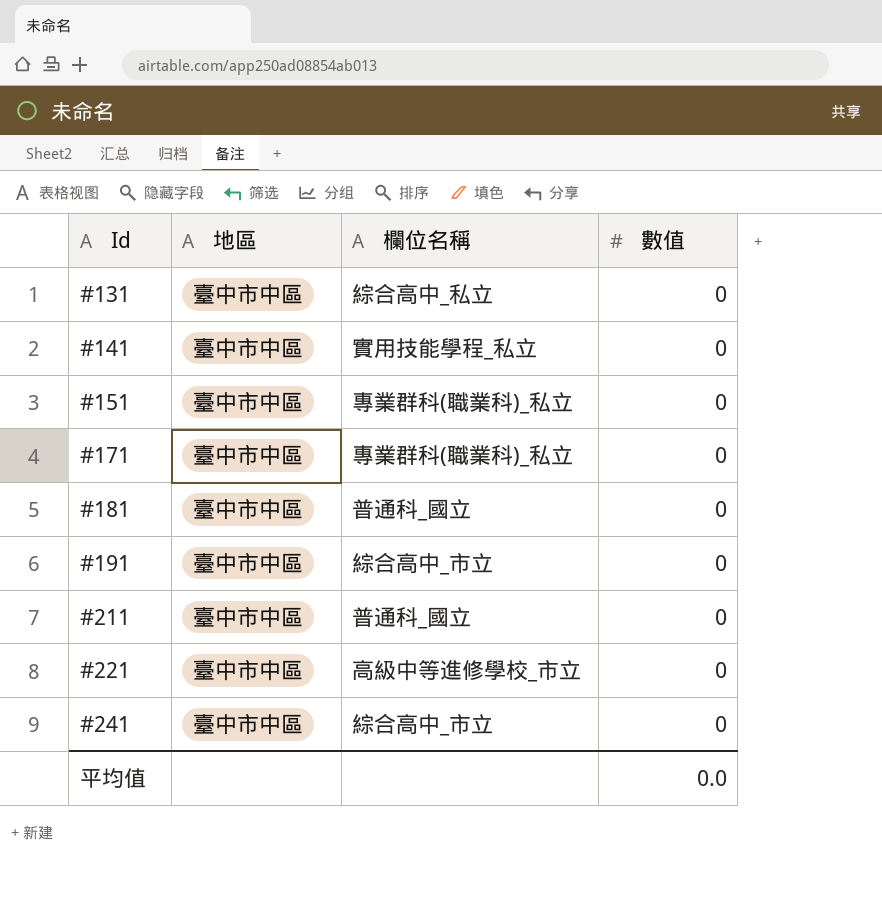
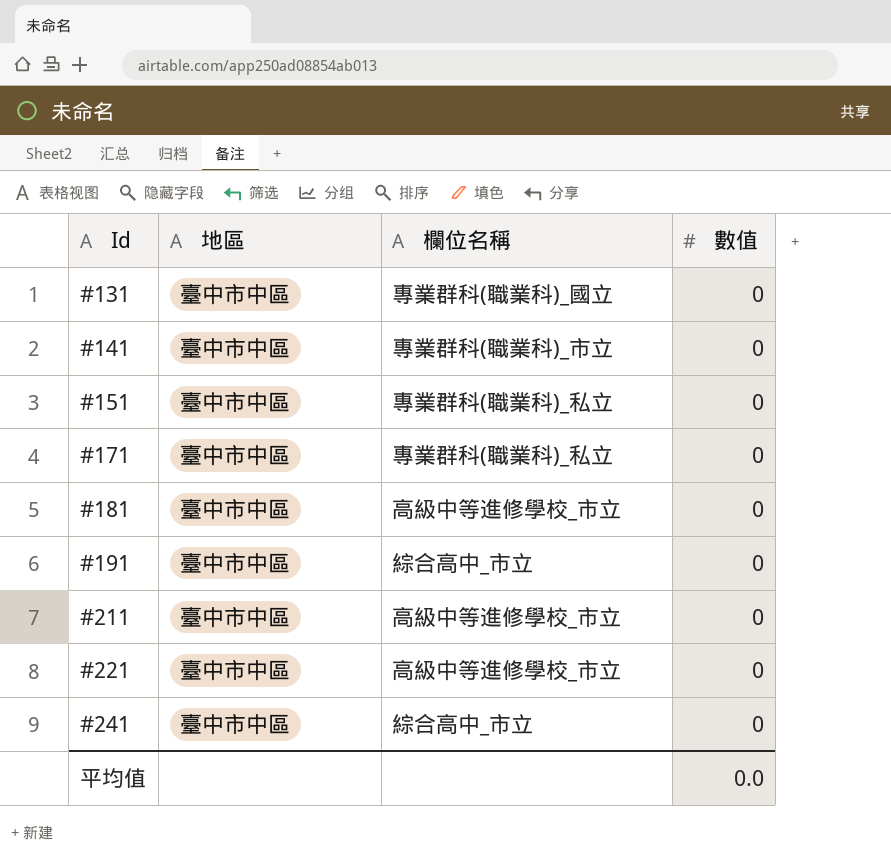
#131 | 欄位名稱: 綜合高中_私立 -> 專業群科(職業科)_國立
#141 | 欄位名稱: 實用技能學程_私立 -> 專業群科(職業科)_市立
#181 | 欄位名稱: 普通科_國立 -> 高級中等進修學校_市立
#211 | 欄位名稱: 普通科_國立 -> 高級中等進修學校_市立

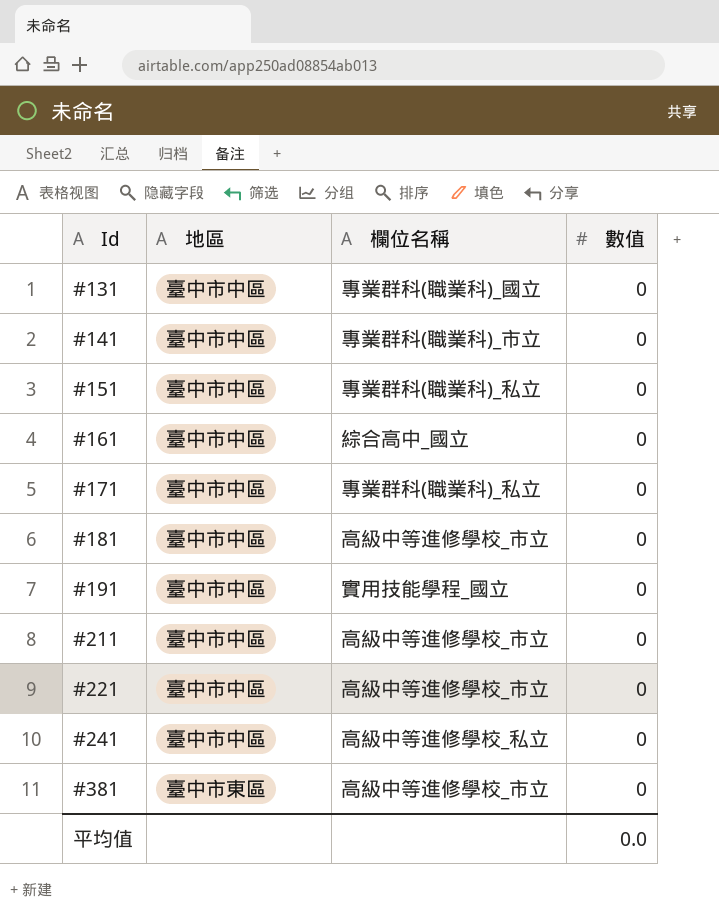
row #161: none -> 臺中市中區 | 綜合高中_國立 | 0
#191 | 欄位名稱: 綜合高中_市立 -> 實用技能學程_國立
#241 | 欄位名稱: 綜合高中_市立 -> 高級中等進修學校_私立
row #381: none -> 臺中市東區 | 高級中等進修學校_市立 | 0

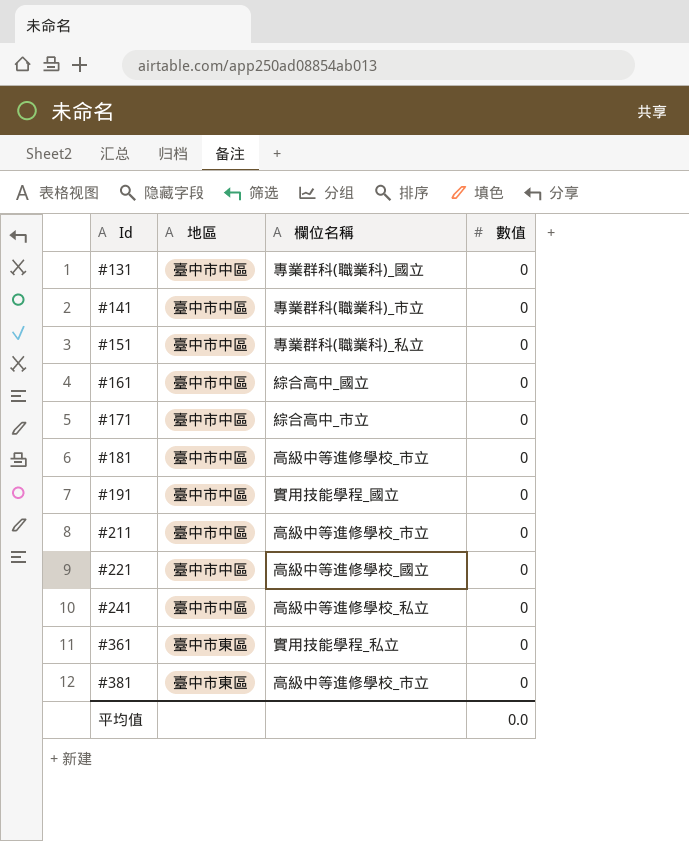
#171 | 欄位名稱: 專業群科(職業科)_私立 -> 綜合高中_市立
#221 | 欄位名稱: 高級中等進修學校_市立 -> 高級中等進修學校_國立
row #361: none -> 臺中市東區 | 實用技能學程_私立 | 0

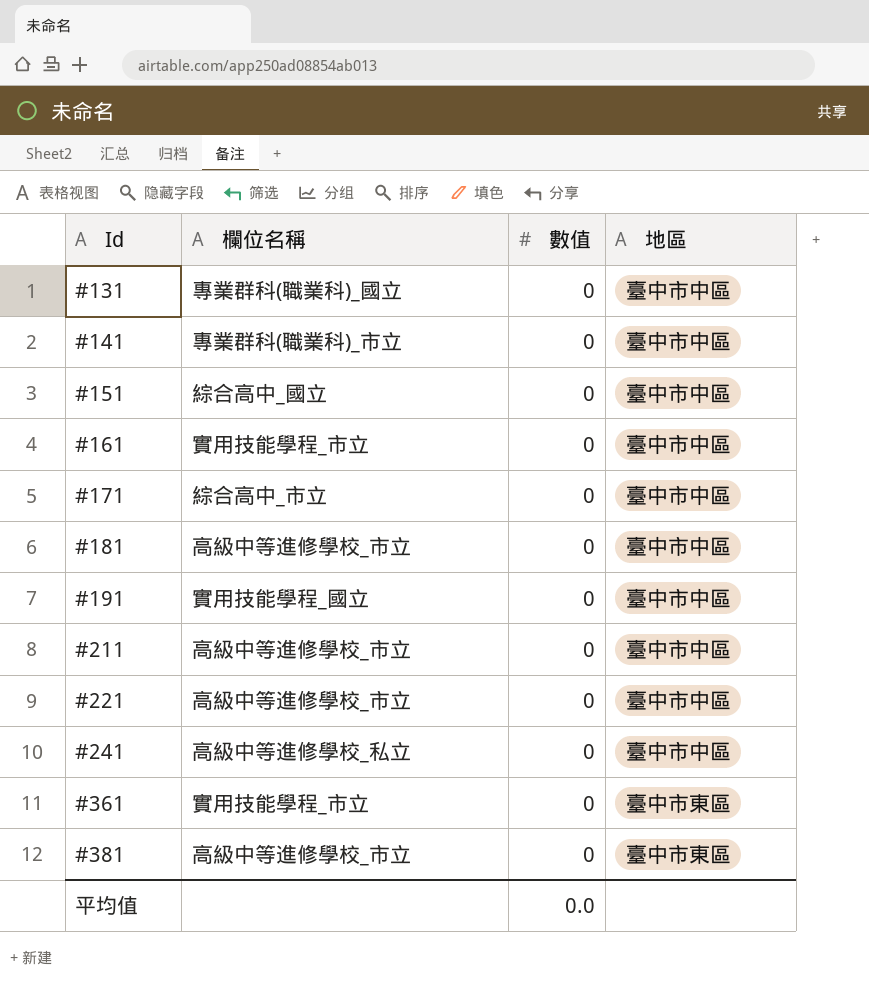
column 地區 | position: 2 -> 4
#151 | 欄位名稱: 專業群科(職業科)_私立 -> 綜合高中_國立
#161 | 欄位名稱: 綜合高中_國立 -> 實用技能學程_市立
#221 | 欄位名稱: 高級中等進修學校_國立 -> 高級中等進修學校_市立
#361 | 欄位名稱: 實用技能學程_私立 -> 實用技能學程_市立

